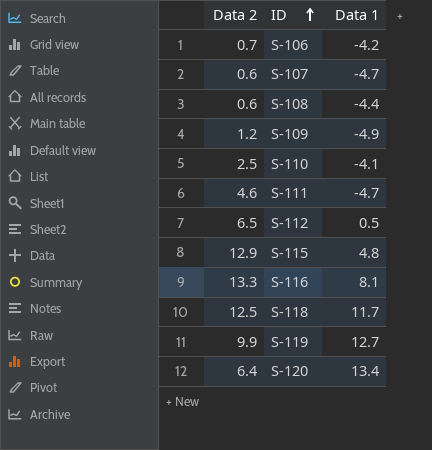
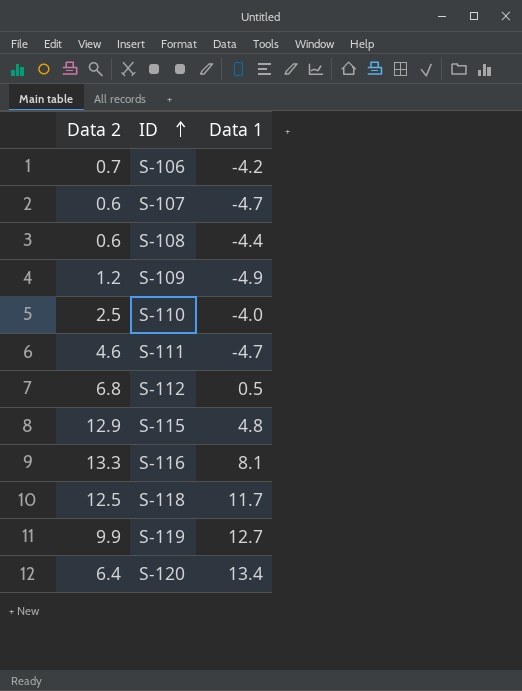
S-110 | Data 1: -4.1 -> -4.0
S-112 | Data 2: 6.5 -> 6.8

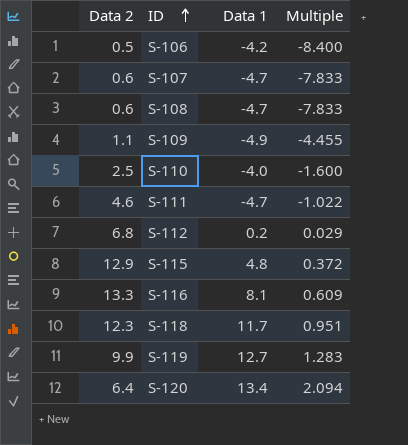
column Multiple | formula: none -> [Data 1] / [Data 2]
S-106 | Data 2: 0.7 -> 0.5
S-108 | Data 1: -4.4 -> -4.7
S-109 | Data 2: 1.2 -> 1.1
S-112 | Data 1: 0.5 -> 0.2
S-118 | Data 2: 12.5 -> 12.3

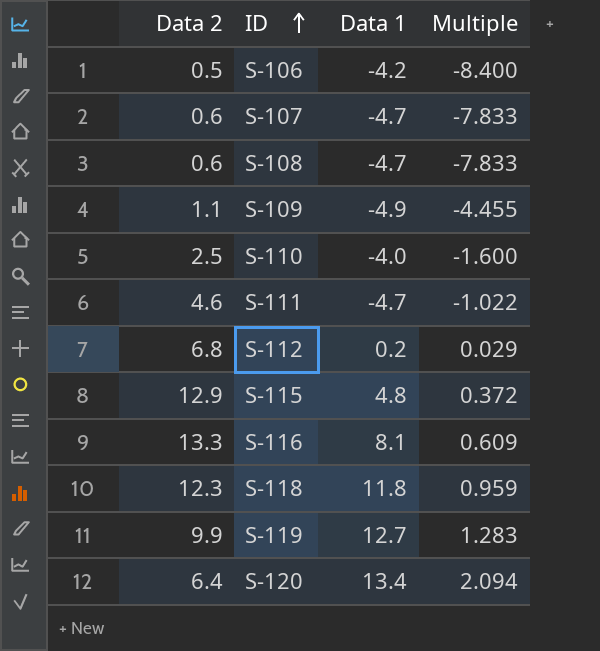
S-118 | Data 1: 11.7 -> 11.8
S-118 | Multiple: 0.951 -> 0.959

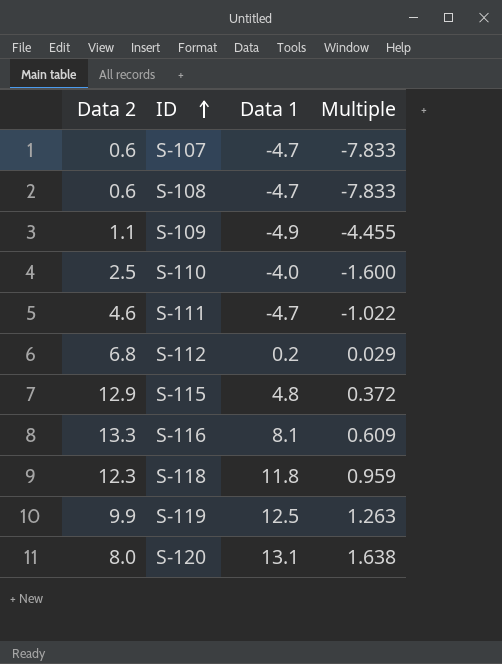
row S-106: 0.5 | -4.2 | -8.400 -> none
S-119 | Data 1: 12.7 -> 12.5
S-119 | Multiple: 1.283 -> 1.263
S-120 | Data 2: 6.4 -> 8.0
S-120 | Data 1: 13.4 -> 13.1
S-120 | Multiple: 2.094 -> 1.638

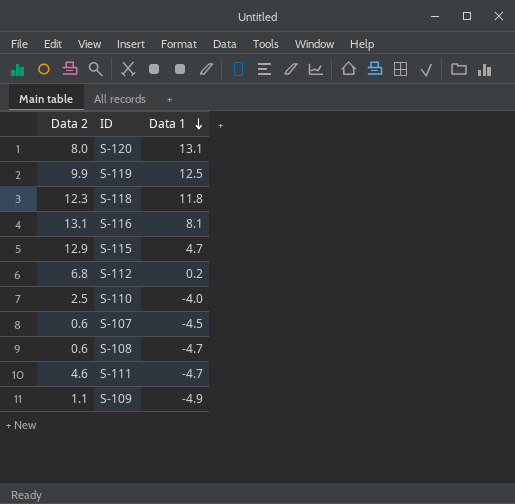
row order: ID ascending -> Data 1 descending
column Multiple | formula: [Data 1] / [Data 2] -> none
S-116 | Data 2: 13.3 -> 13.1
S-115 | Data 1: 4.8 -> 4.7
S-107 | Data 1: -4.7 -> -4.5

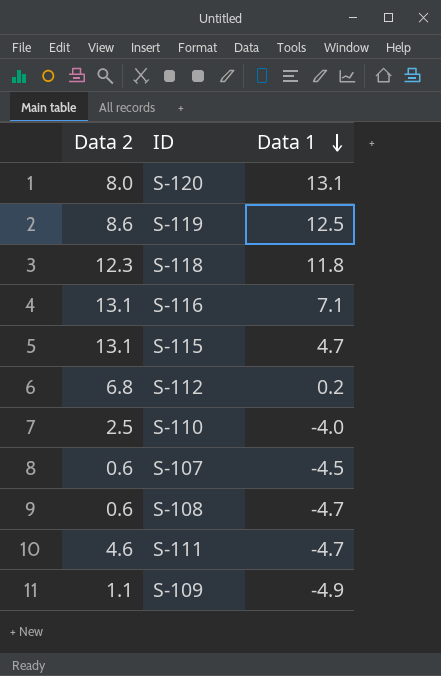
S-119 | Data 2: 9.9 -> 8.6
S-116 | Data 1: 8.1 -> 7.1
S-115 | Data 2: 12.9 -> 13.1

